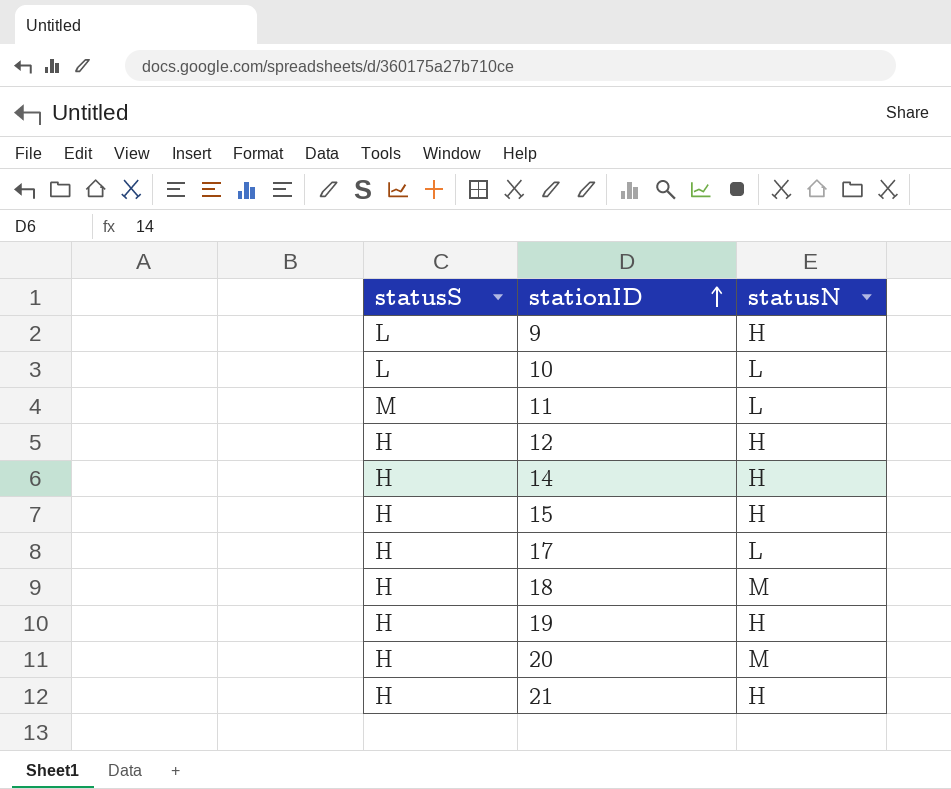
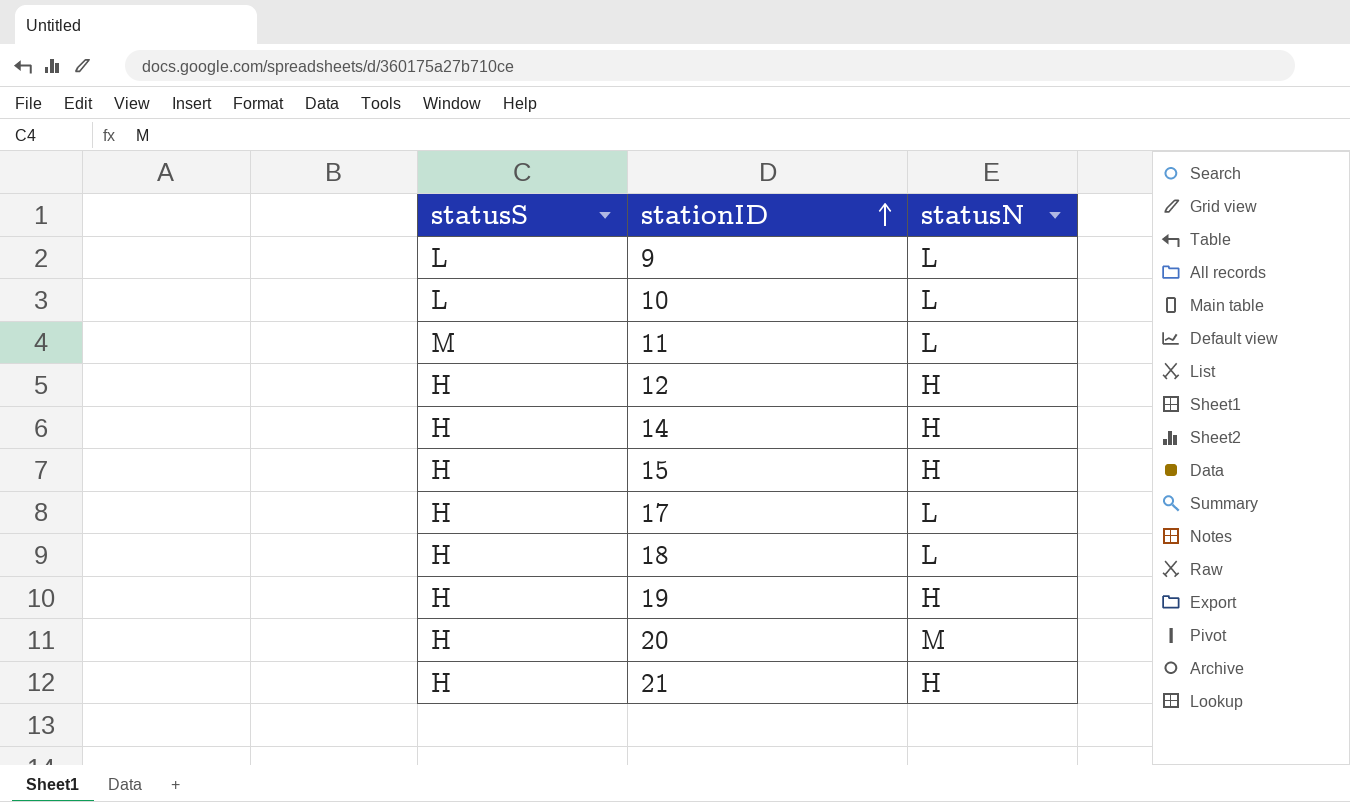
9 | statusN: H -> L
18 | statusN: M -> L

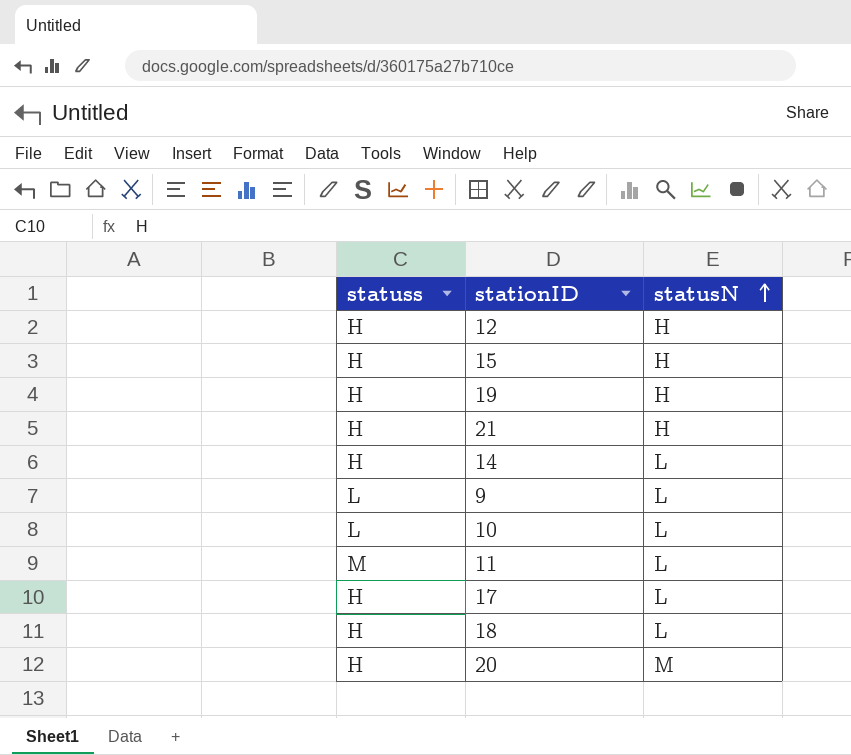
row order: stationID ascending -> statusN ascending
column name: statusS -> statuss
14 | statusN: H -> L

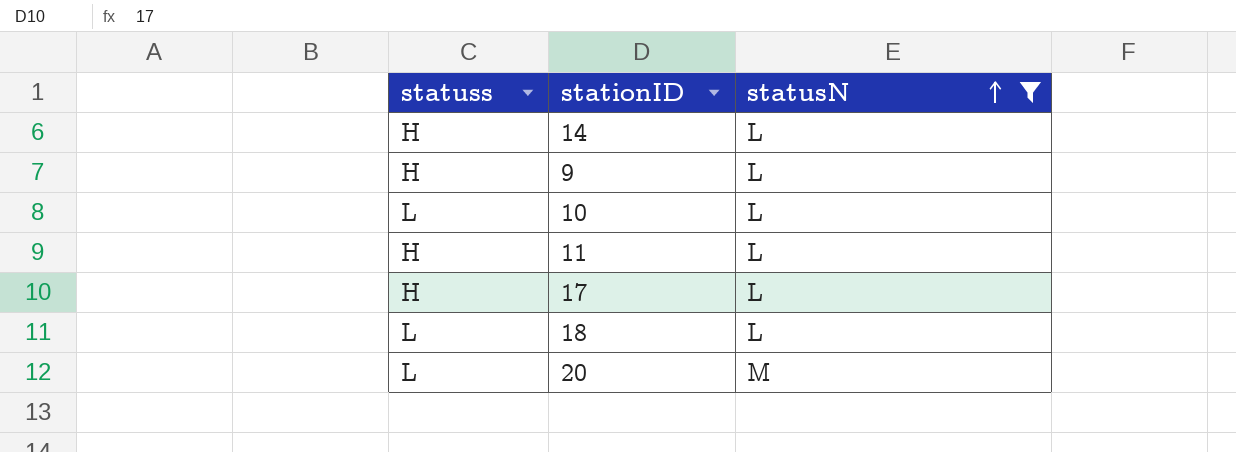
filter: none -> statusN != H
9 | statuss: L -> H
11 | statuss: M -> H
18 | statuss: H -> L
20 | statuss: H -> L

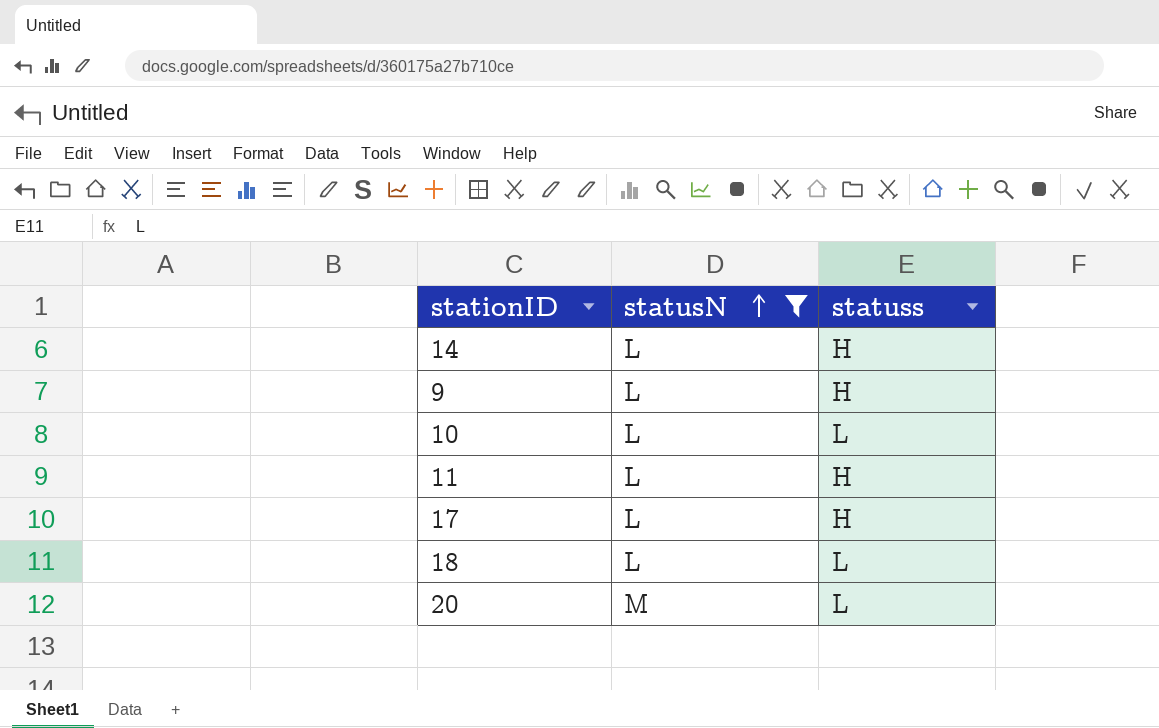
column statuss | position: 1 -> 3

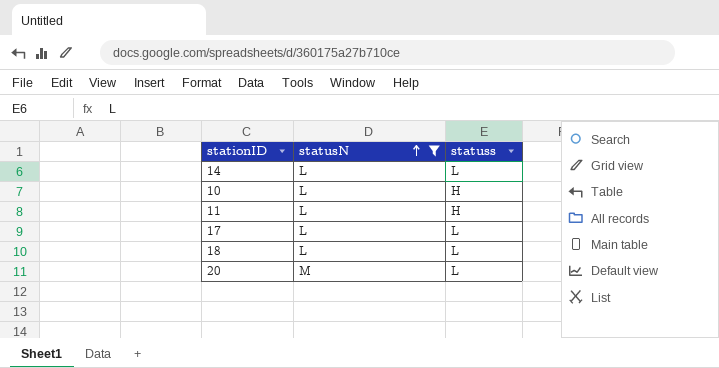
row 9: L | H -> none
14 | statuss: H -> L
10 | statuss: L -> H
17 | statuss: H -> L

